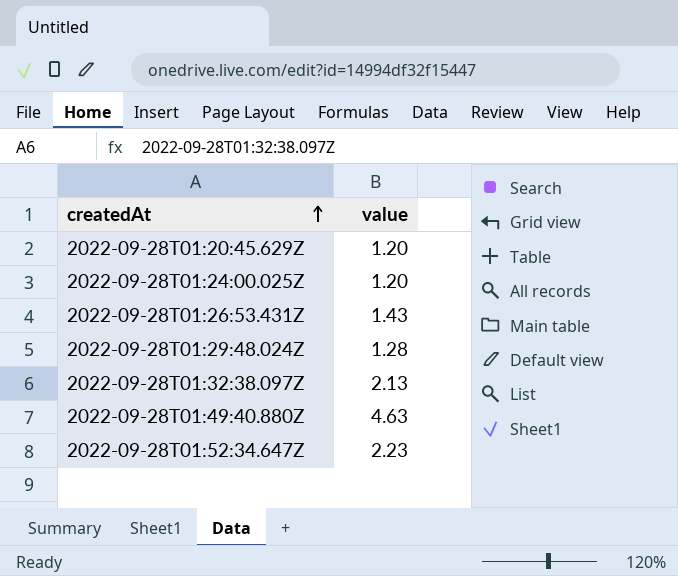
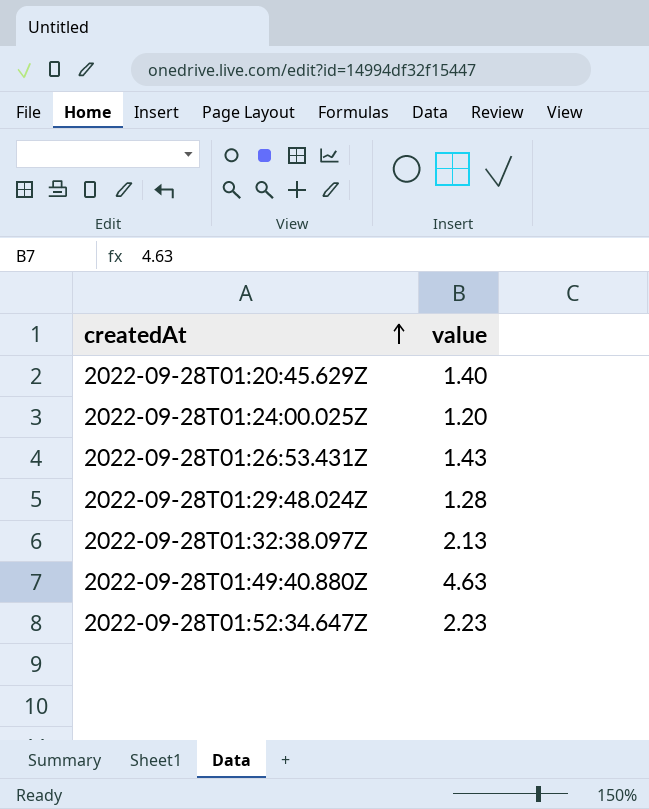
2022-09-28T01:20:45.629Z | value: 1.20 -> 1.40

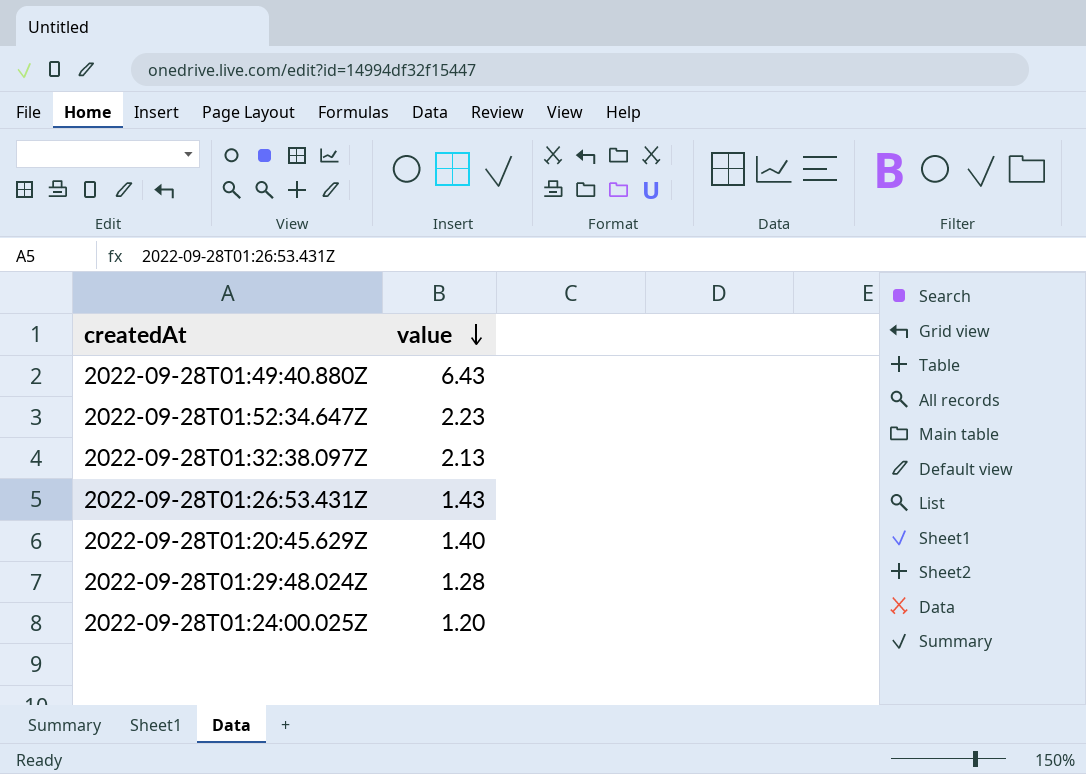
row order: createdAt ascending -> value descending
2022-09-28T01:49:40.880Z | value: 4.63 -> 6.43

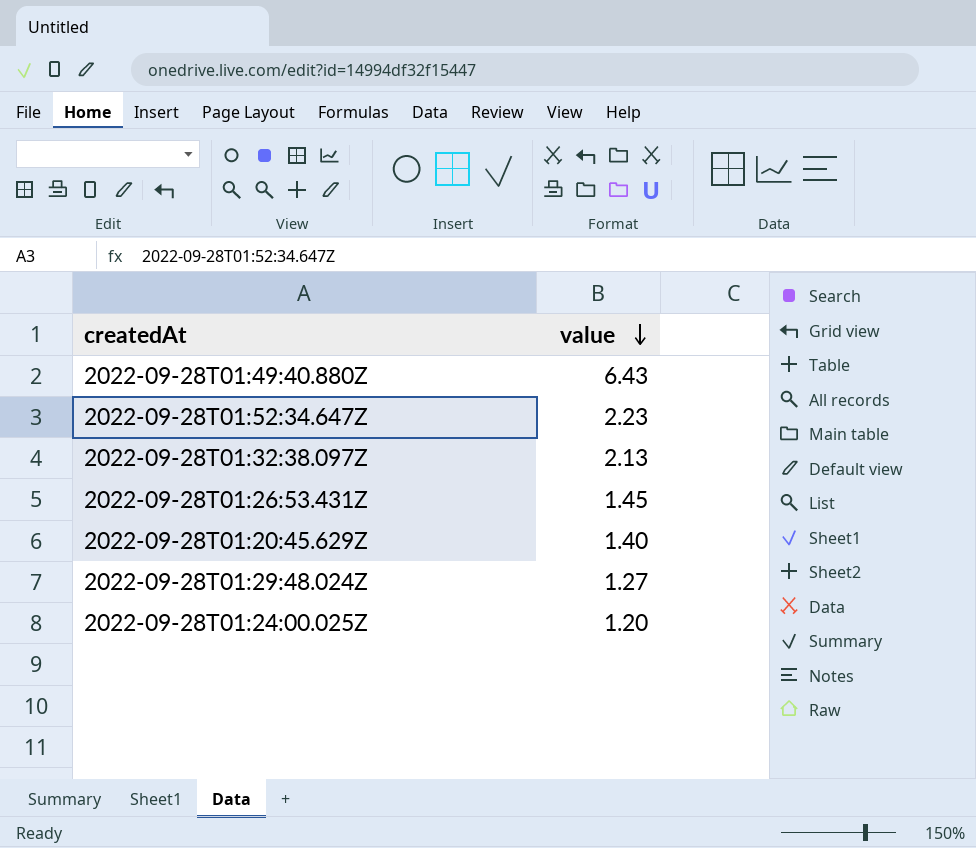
2022-09-28T01:26:53.431Z | value: 1.43 -> 1.45
2022-09-28T01:29:48.024Z | value: 1.28 -> 1.27

